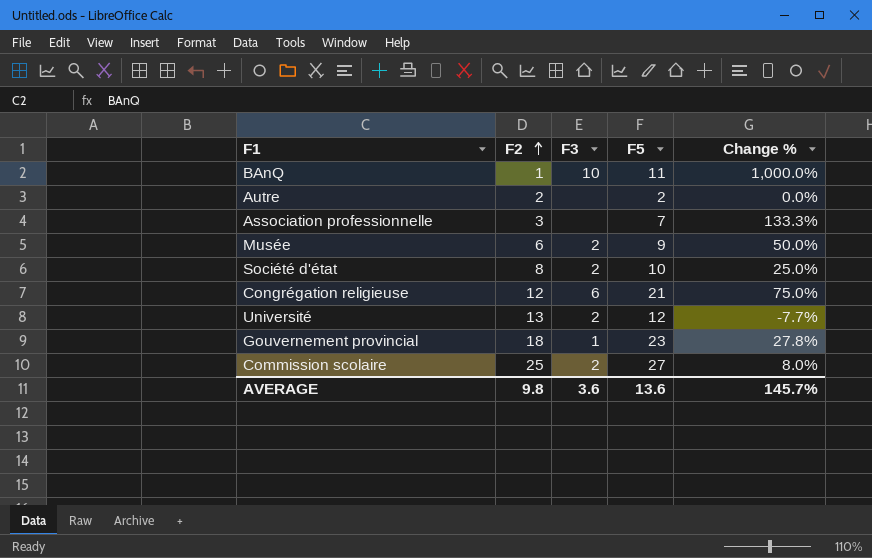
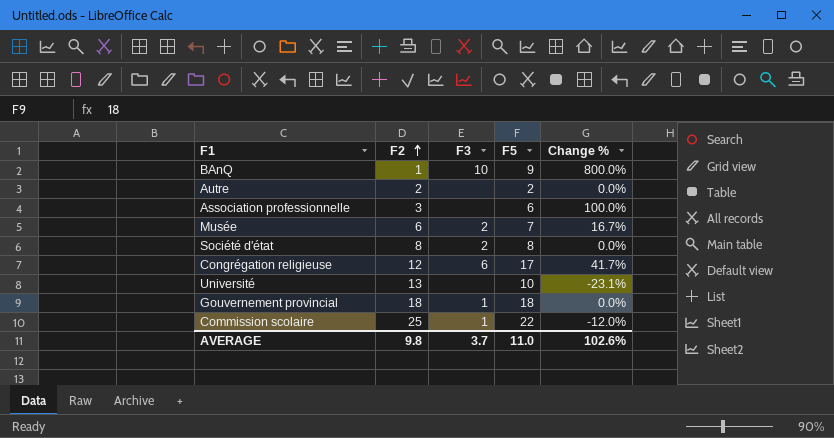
BAnQ | F5: 11 -> 9
BAnQ | Change %: 1,000.0% -> 800.0%
Association professionnelle | F5: 7 -> 6
Association professionnelle | Change %: 133.3% -> 100.0%
Musée | F5: 9 -> 7
Musée | Change %: 50.0% -> 16.7%
Société d'état | F5: 10 -> 8
Société d'état | Change %: 25.0% -> 0.0%
Congrégation religieuse | F5: 21 -> 17
Congrégation religieuse | Change %: 75.0% -> 41.7%
Université | F3: 2 -> none
Université | F5: 12 -> 10
Université | Change %: -7.7% -> -23.1%
Gouvernement provincial | F5: 23 -> 18
Gouvernement provincial | Change %: 27.8% -> 0.0%
Commission scolaire | F3: 2 -> 1
Commission scolaire | F5: 27 -> 22
Commission scolaire | Change %: 8.0% -> -12.0%
AVERAGE | F3: 3.6 -> 3.7
AVERAGE | F5: 13.6 -> 11.0
AVERAGE | Change %: 145.7% -> 102.6%

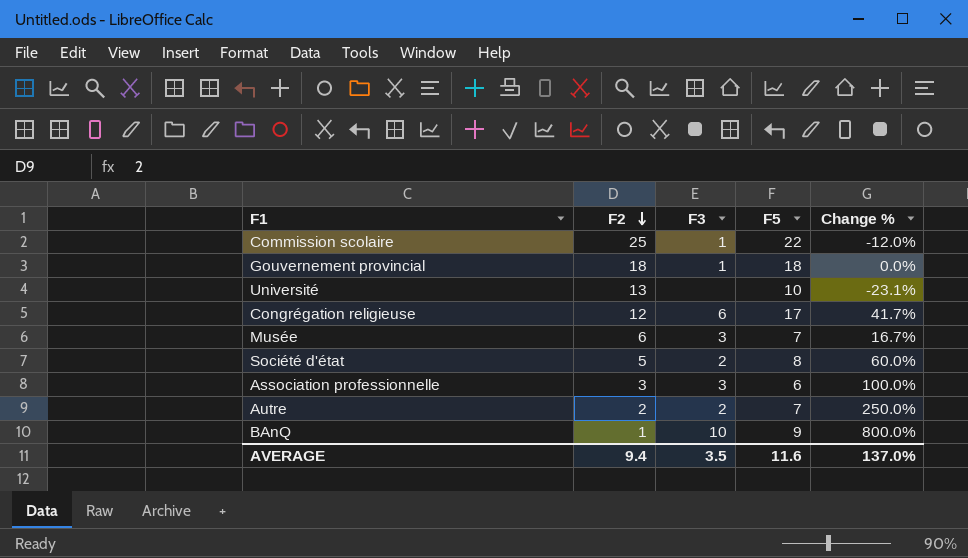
row order: F2 ascending -> F2 descending
Musée | F3: 2 -> 3
Société d'état | F2: 8 -> 5
Société d'état | Change %: 0.0% -> 60.0%
Association professionnelle | F3: none -> 3
Autre | F3: none -> 2
Autre | F5: 2 -> 7
Autre | Change %: 0.0% -> 250.0%
AVERAGE | F2: 9.8 -> 9.4
AVERAGE | F3: 3.7 -> 3.5
AVERAGE | F5: 11.0 -> 11.6
AVERAGE | Change %: 102.6% -> 137.0%

